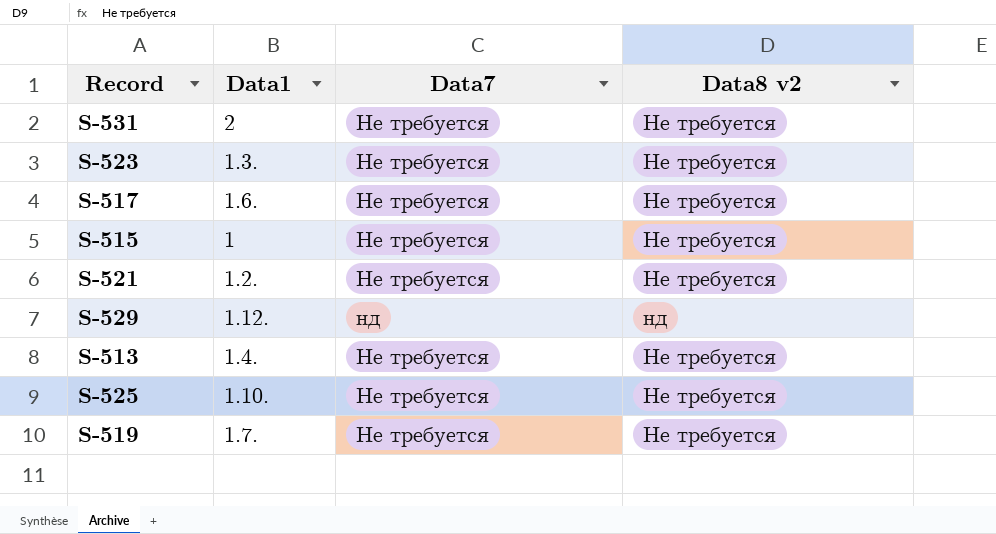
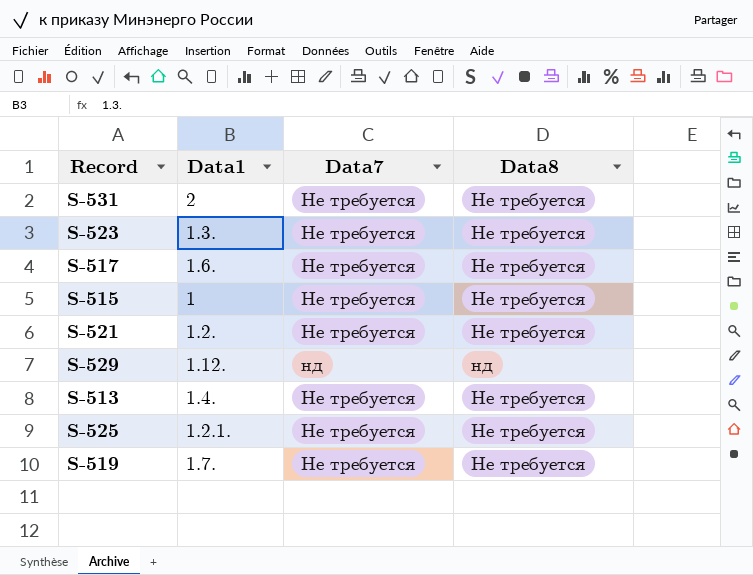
column name: Data8 v2 -> Data8
S-525 | Data1: 1.10. -> 1.2.1.

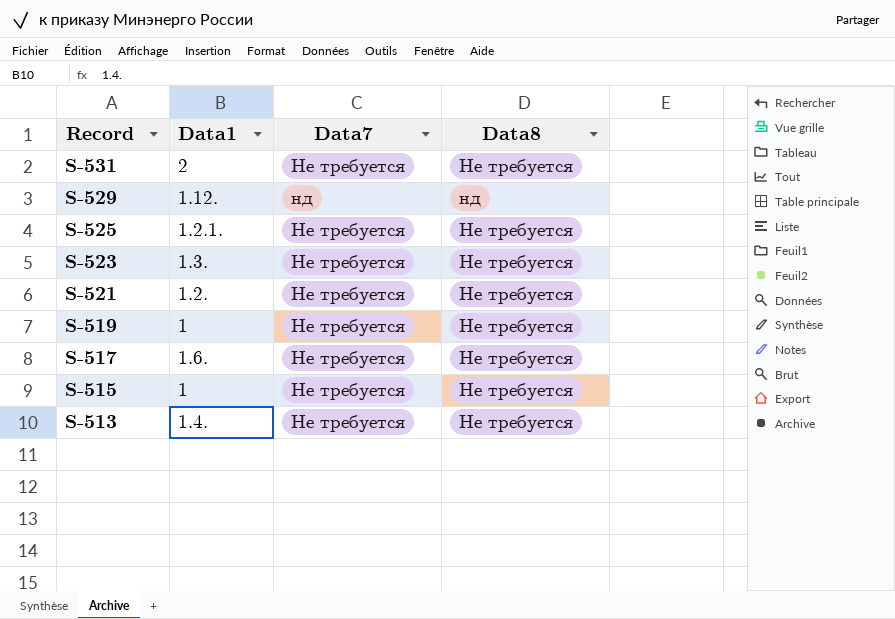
row order: none -> Record descending
S-519 | Data1: 1.7. -> 1

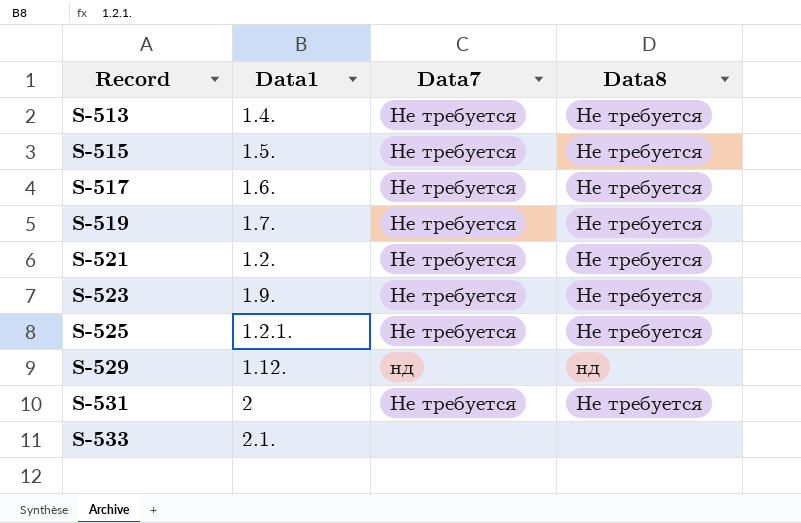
row order: Record descending -> Record ascending
S-515 | Data1: 1 -> 1.5.
S-519 | Data1: 1 -> 1.7.
S-523 | Data1: 1.3. -> 1.9.
row S-533: none -> 2.1. | none | none

